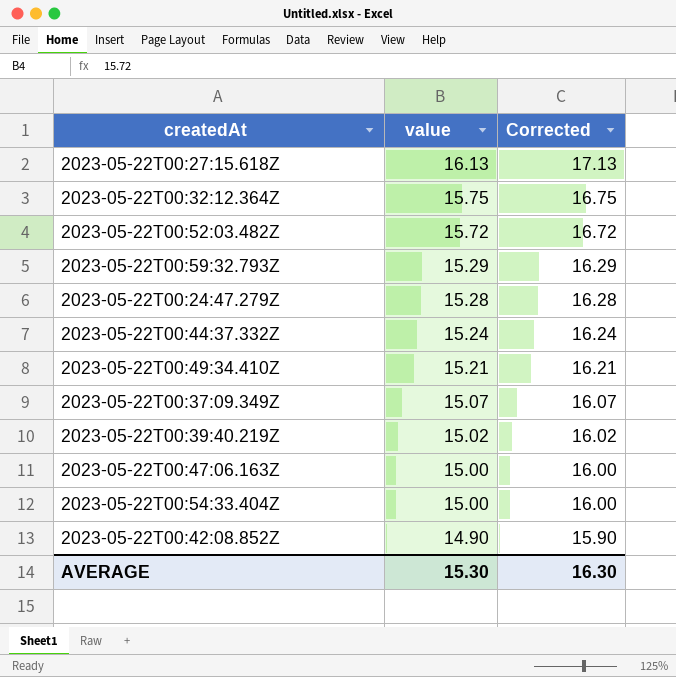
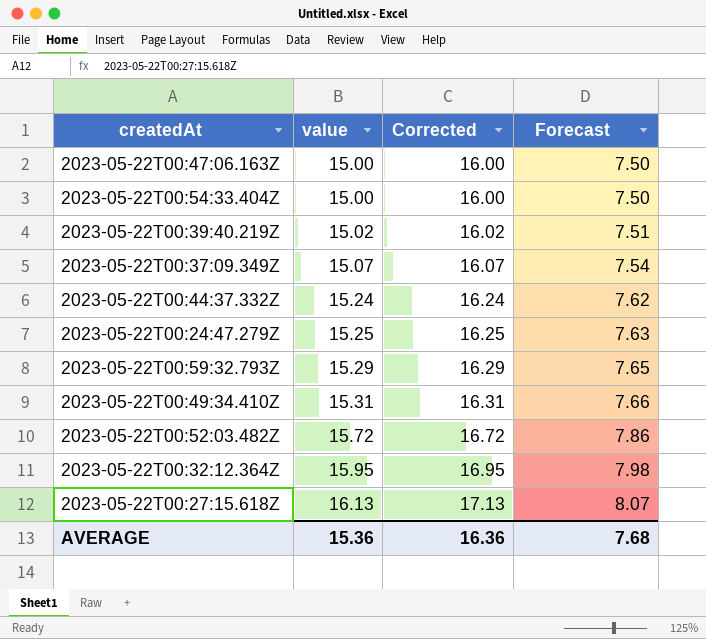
row order: value descending -> value ascending
column Forecast | formula: none -> [value] * 0.5
row 2023-05-22T00:42:08.852Z: 14.90 | 15.90 -> none
2023-05-22T00:24:47.279Z | value: 15.28 -> 15.25
2023-05-22T00:24:47.279Z | Corrected: 16.28 -> 16.25
2023-05-22T00:49:34.410Z | value: 15.21 -> 15.31
2023-05-22T00:49:34.410Z | Corrected: 16.21 -> 16.31
2023-05-22T00:32:12.364Z | value: 15.75 -> 15.95
2023-05-22T00:32:12.364Z | Corrected: 16.75 -> 16.95
AVERAGE | value: 15.30 -> 15.36
AVERAGE | Corrected: 16.30 -> 16.36

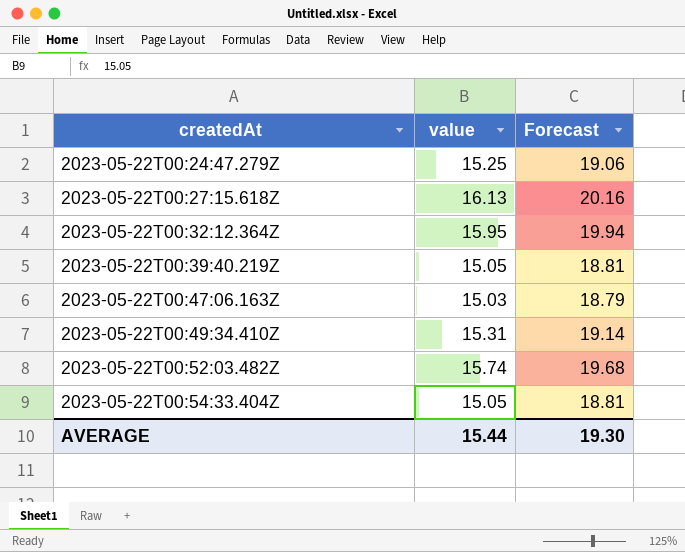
row order: value ascending -> createdAt ascending
column Corrected | formula: [value] + 1 -> none
column Forecast | formula: [value] * 0.5 -> [value] * 1.25
row 2023-05-22T00:37:09.349Z: 15.07 | 16.07 | 7.54 -> none
row 2023-05-22T00:44:37.332Z: 15.24 | 16.24 | 7.62 -> none
row 2023-05-22T00:59:32.793Z: 15.29 | 16.29 | 7.65 -> none
2023-05-22T00:39:40.219Z | value: 15.02 -> 15.05
2023-05-22T00:47:06.163Z | value: 15.00 -> 15.03
2023-05-22T00:52:03.482Z | value: 15.72 -> 15.74
2023-05-22T00:54:33.404Z | value: 15.00 -> 15.05
AVERAGE | value: 15.36 -> 15.44
AVERAGE | Forecast: 7.68 -> 19.30

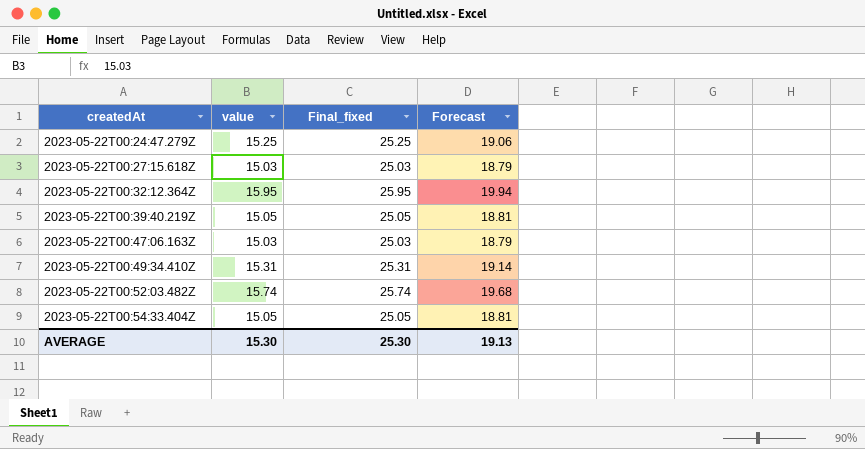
column Final_fixed | formula: none -> [value] + 10
2023-05-22T00:27:15.618Z | value: 16.13 -> 15.03
2023-05-22T00:27:15.618Z | Forecast: 20.16 -> 18.79
AVERAGE | value: 15.44 -> 15.30
AVERAGE | Forecast: 19.30 -> 19.13

